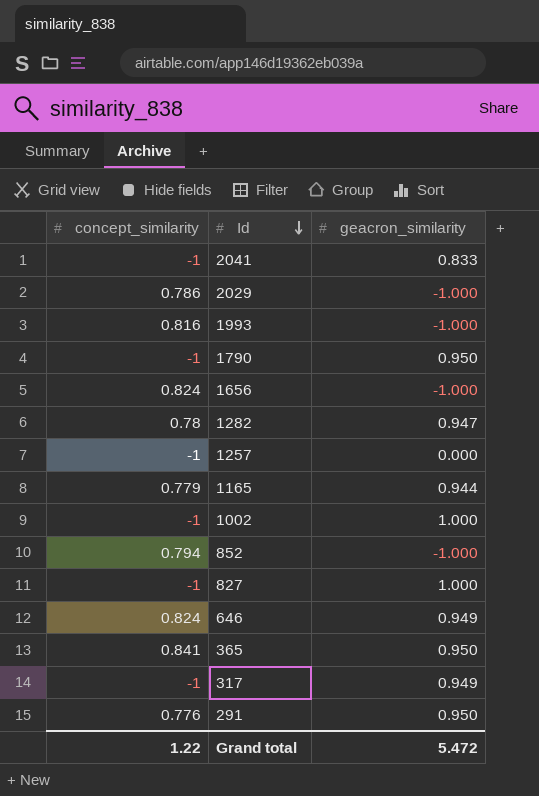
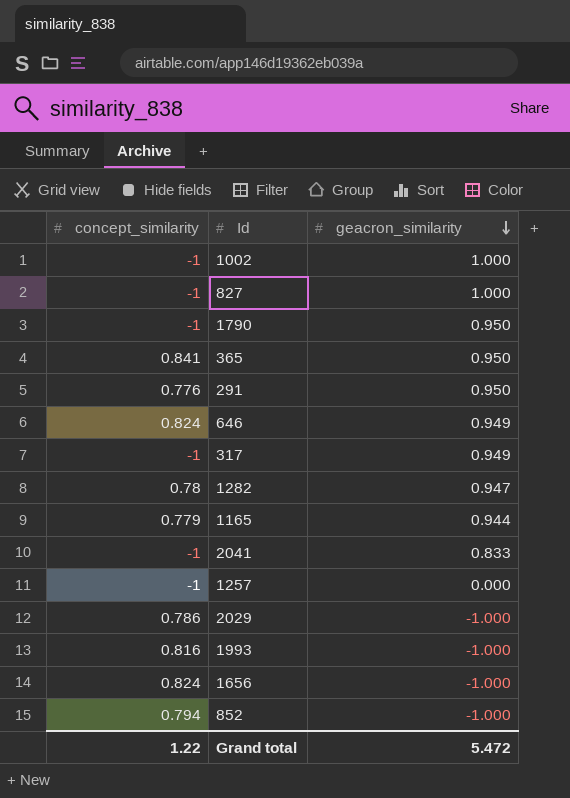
row order: Id descending -> geacron_similarity descending

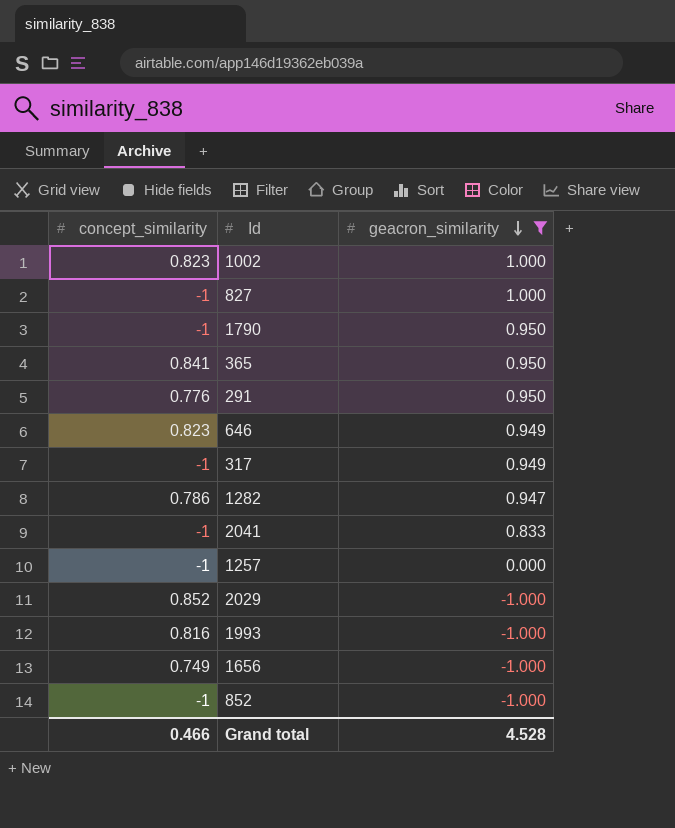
filter: none -> geacron_similarity != 0.944
1002 | concept_similarity: -1 -> 0.823
646 | concept_similarity: 0.824 -> 0.823
1282 | concept_similarity: 0.78 -> 0.786
2029 | concept_similarity: 0.786 -> 0.852
1656 | concept_similarity: 0.824 -> 0.749
852 | concept_similarity: 0.794 -> -1
Grand total | concept_similarity: 1.22 -> 0.466
Grand total | geacron_similarity: 5.472 -> 4.528

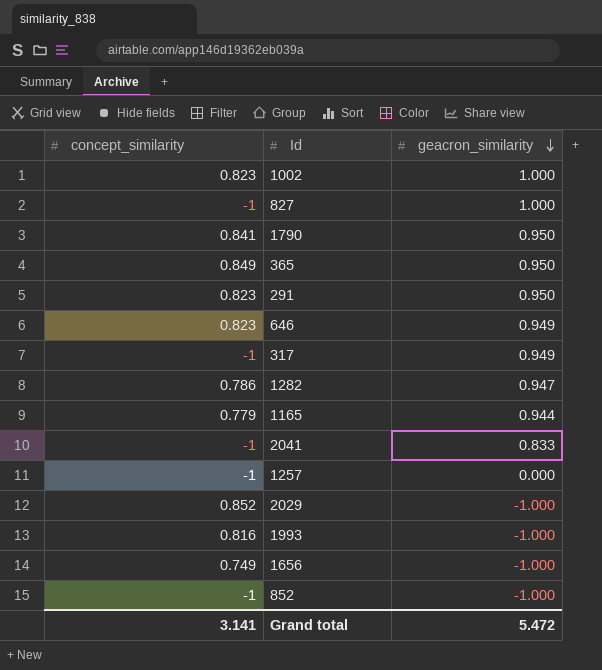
filter: geacron_similarity != 0.944 -> none
1790 | concept_similarity: -1 -> 0.841
365 | concept_similarity: 0.841 -> 0.849
291 | concept_similarity: 0.776 -> 0.823
Grand total | concept_similarity: 0.466 -> 3.141
Grand total | geacron_similarity: 4.528 -> 5.472

